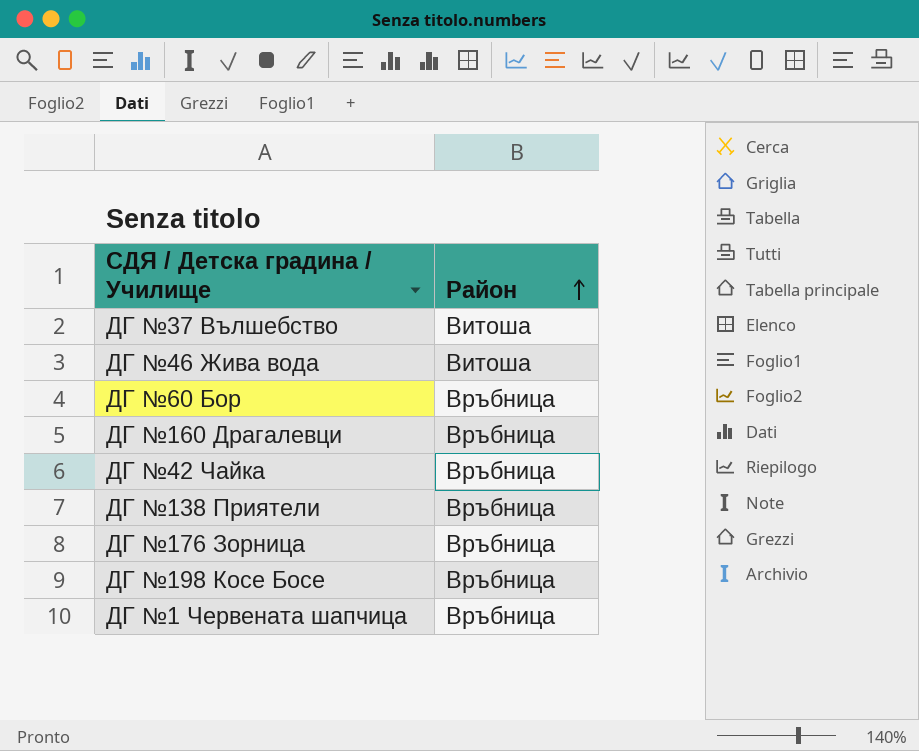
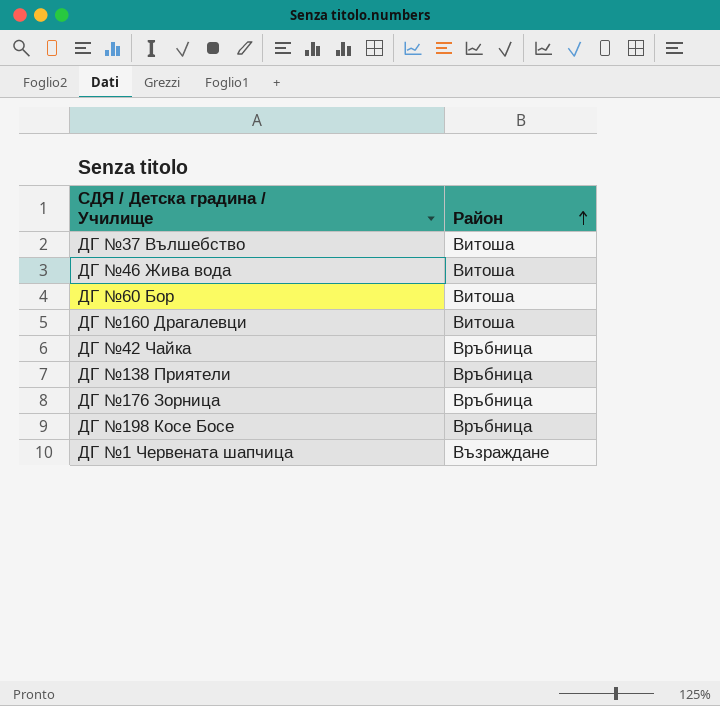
ДГ №60 Бор | Район: Връбница -> Витоша
ДГ №160 Драгалевци | Район: Връбница -> Витоша
ДГ №1 Червената шапчица | Район: Връбница -> Възраждане

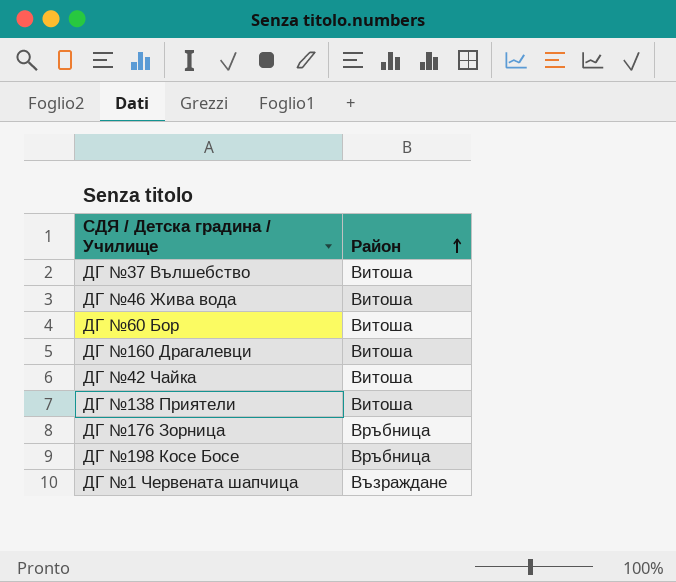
ДГ №42 Чайка | Район: Връбница -> Витоша
ДГ №138 Приятели | Район: Връбница -> Витоша

